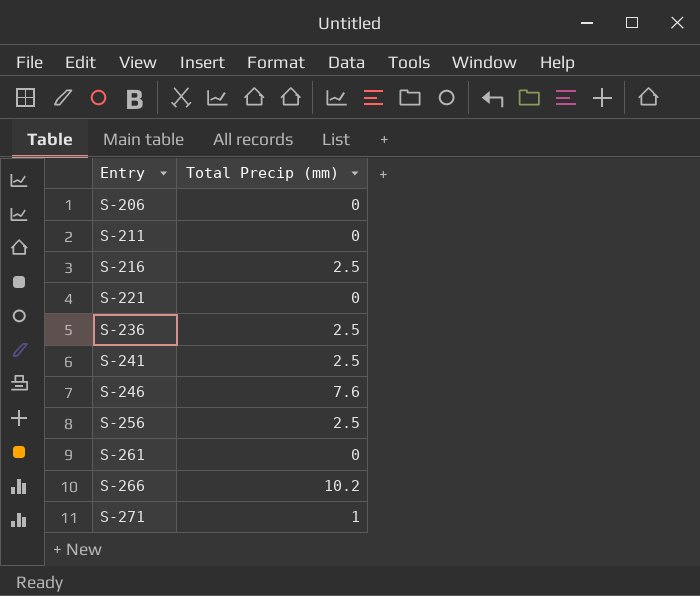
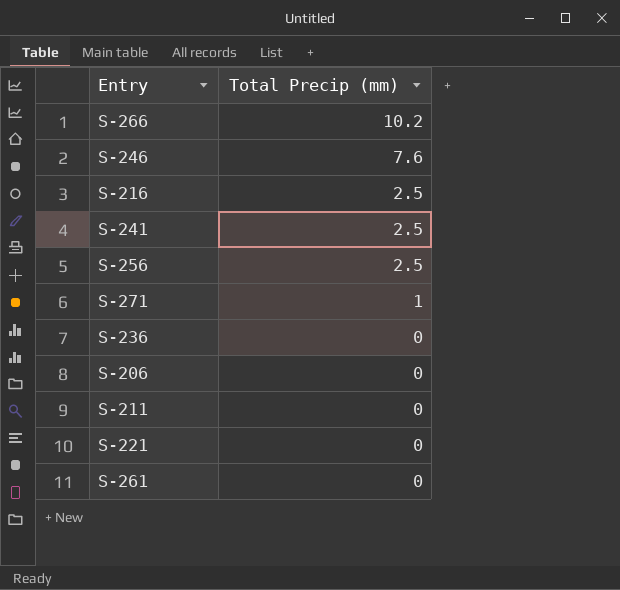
row order: Entry ascending -> Total Precip (mm) descending
S-236 | Total Precip (mm): 2.5 -> 0

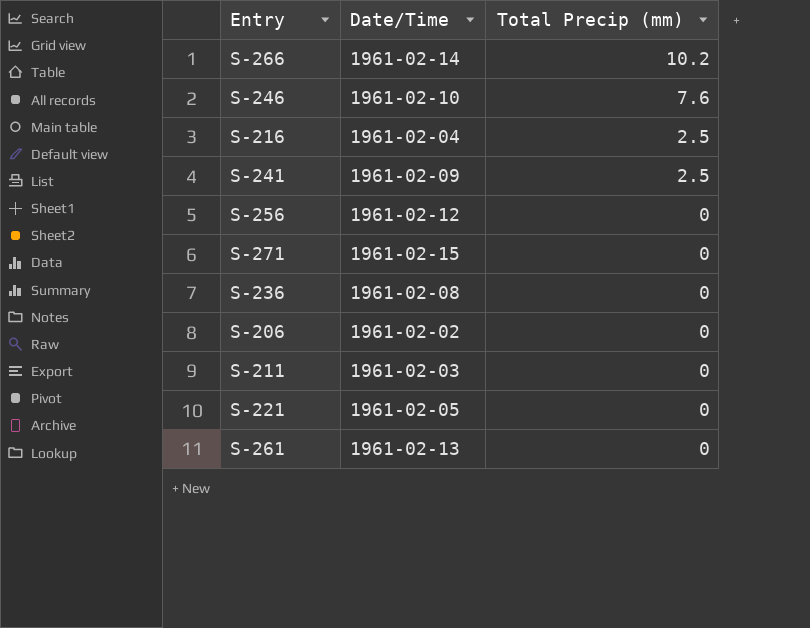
column Date/Time | position: none -> 2
S-256 | Total Precip (mm): 2.5 -> 0
S-271 | Total Precip (mm): 1 -> 0

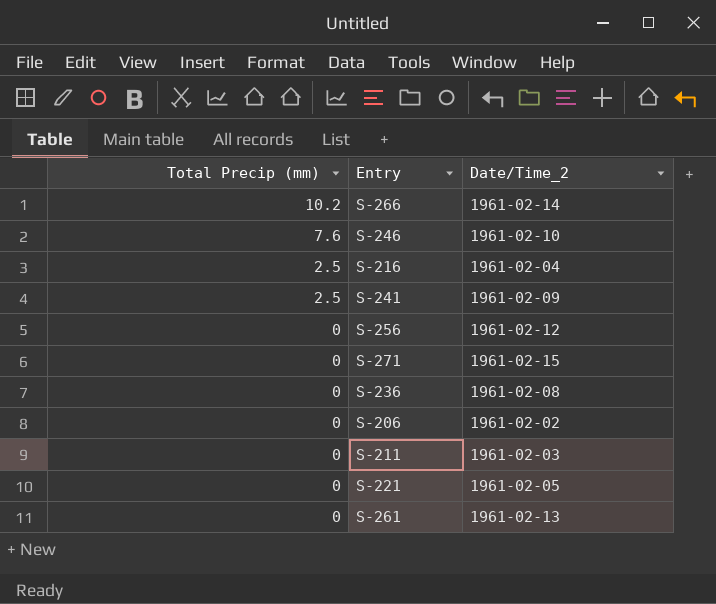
column Total Precip (mm) | position: 3 -> 1
column name: Date/Time -> Date/Time_2

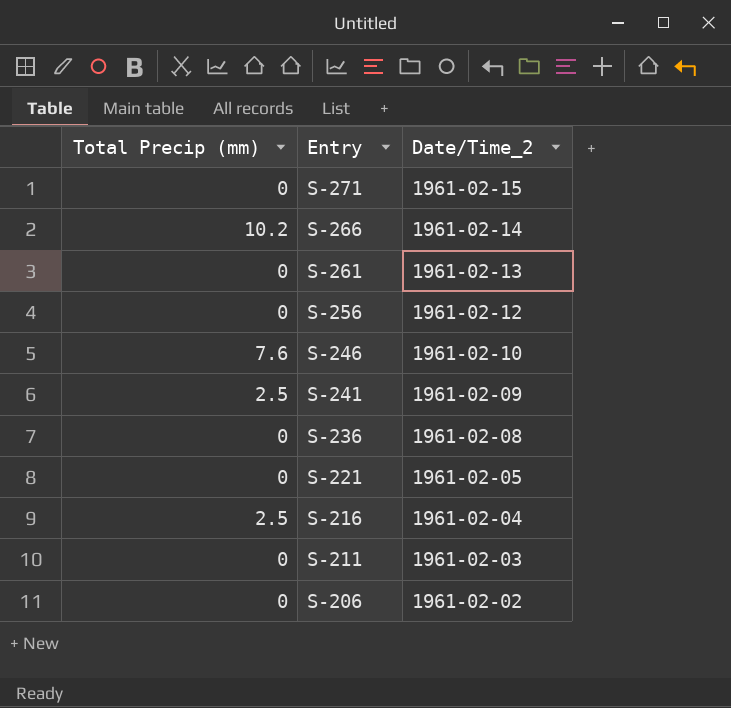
row order: Total Precip (mm) descending -> Entry descending

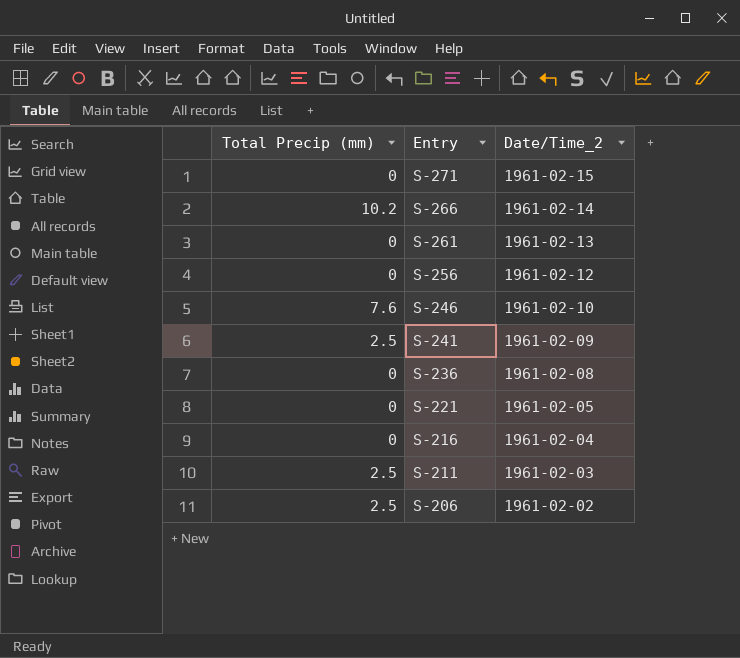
S-216 | Total Precip (mm): 2.5 -> 0
S-211 | Total Precip (mm): 0 -> 2.5
S-206 | Total Precip (mm): 0 -> 2.5

